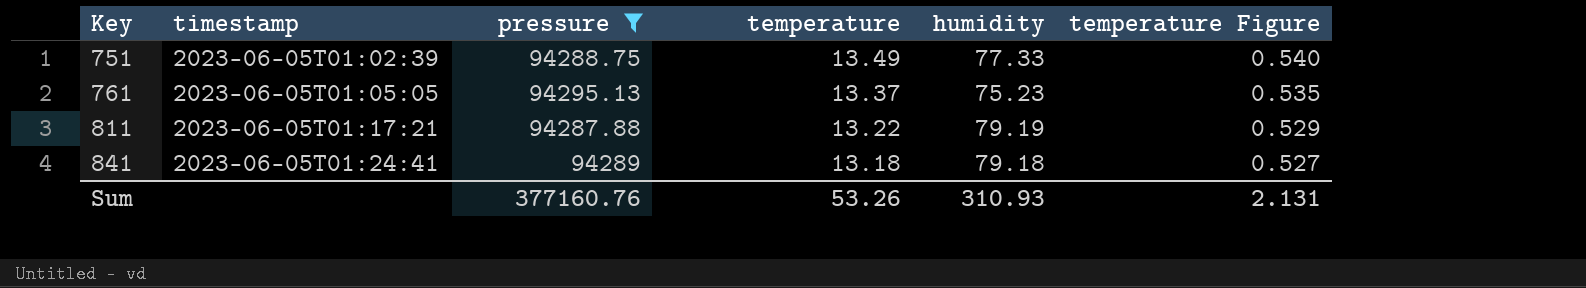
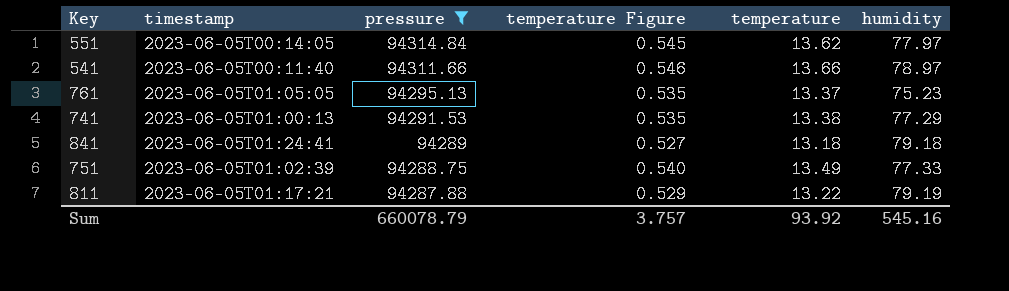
row order: Key ascending -> pressure descending
column temperature Figure | position: 6 -> 4
row 551: none -> 2023-06-05T00:14:05 | 94314.84 | 0.545 | 13.62 | 77.97
row 541: none -> 2023-06-05T00:11:40 | 94311.66 | 0.546 | 13.66 | 78.97
row 741: none -> 2023-06-05T01:00:13 | 94291.53 | 0.535 | 13.38 | 77.29
Sum | pressure: 377160.76 -> 660078.79
Sum | temperature Figure: 2.131 -> 3.757
Sum | temperature: 53.26 -> 93.92
Sum | humidity: 310.93 -> 545.16

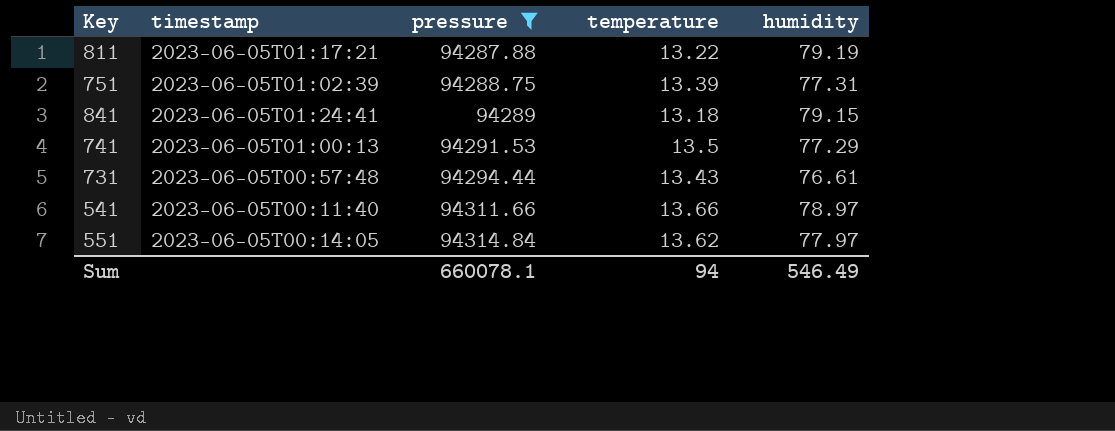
row order: pressure descending -> pressure ascending
column temperature Figure | formula: [temperature] * 0.04 -> none
row 761: 2023-06-05T01:05:05 | 94295.13 | 0.535 | 13.37 | 75.23 -> none
751 | temperature: 13.49 -> 13.39
751 | humidity: 77.33 -> 77.31
841 | humidity: 79.18 -> 79.15
741 | temperature: 13.38 -> 13.5
row 731: none -> 2023-06-05T00:57:48 | 94294.44 | 13.43 | 76.61
Sum | pressure: 660078.79 -> 660078.1
Sum | temperature: 93.92 -> 94
Sum | humidity: 545.16 -> 546.49

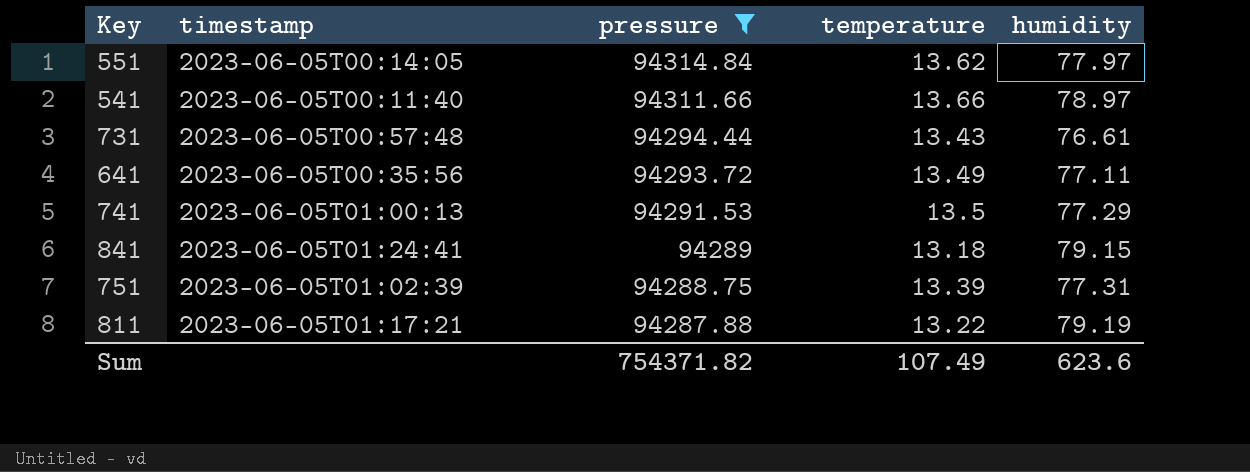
row order: pressure ascending -> pressure descending
row 641: none -> 2023-06-05T00:35:56 | 94293.72 | 13.49 | 77.11
Sum | pressure: 660078.1 -> 754371.82
Sum | temperature: 94 -> 107.49
Sum | humidity: 546.49 -> 623.6

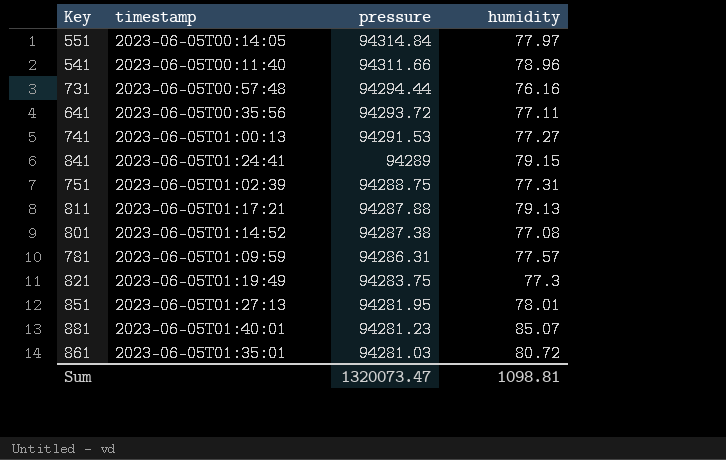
filter: pressure >= 94287.88 -> none
column temperature | position: 4 -> none
541 | humidity: 78.97 -> 78.96
731 | humidity: 76.61 -> 76.16
741 | humidity: 77.29 -> 77.27
811 | humidity: 79.19 -> 79.13
Sum | pressure: 754371.82 -> 1320073.47
Sum | humidity: 623.6 -> 1098.81

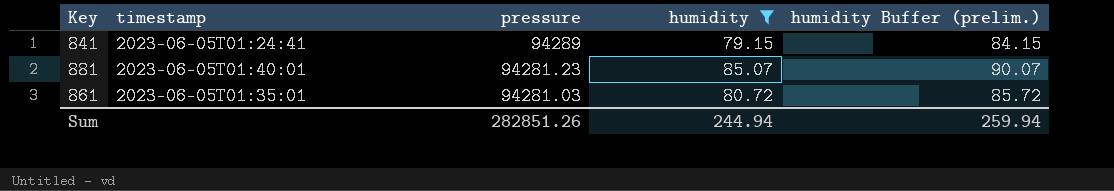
filter: none -> humidity >= 79.15
column humidity Buffer (prelim.) | formula: none -> [humidity] + 5
Sum | pressure: 1320073.47 -> 282851.26
Sum | humidity: 1098.81 -> 244.94

